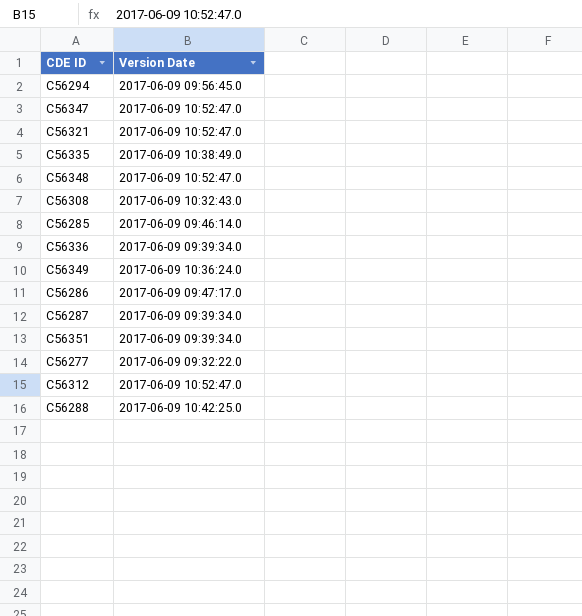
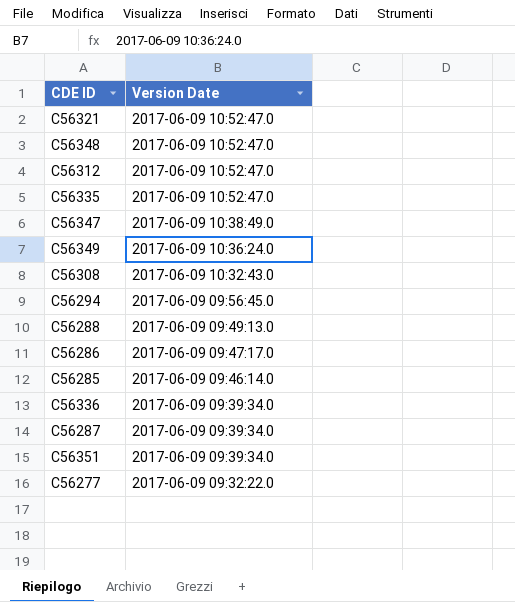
row order: none -> Version Date descending
C56335 | Version Date: 2017-06-09 10:38:49.0 -> 2017-06-09 10:52:47.0
C56347 | Version Date: 2017-06-09 10:52:47.0 -> 2017-06-09 10:38:49.0
C56288 | Version Date: 2017-06-09 10:42:25.0 -> 2017-06-09 09:49:13.0

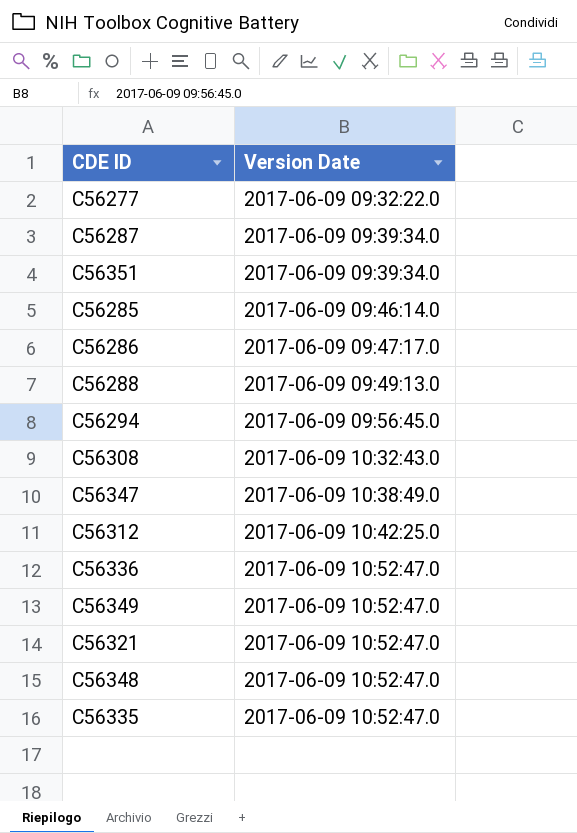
row order: Version Date descending -> Version Date ascending
C56312 | Version Date: 2017-06-09 10:52:47.0 -> 2017-06-09 10:42:25.0
C56336 | Version Date: 2017-06-09 09:39:34.0 -> 2017-06-09 10:52:47.0
C56349 | Version Date: 2017-06-09 10:36:24.0 -> 2017-06-09 10:52:47.0

